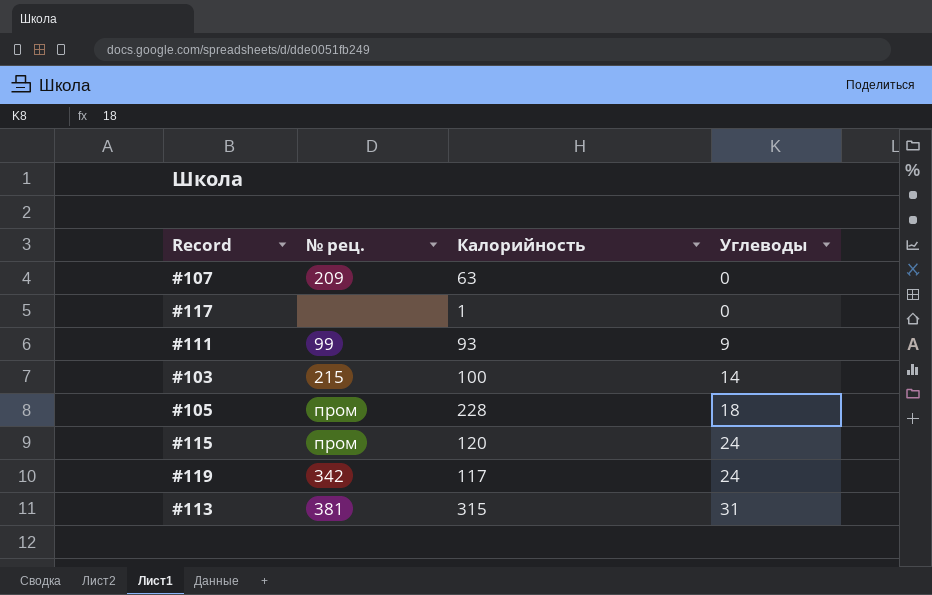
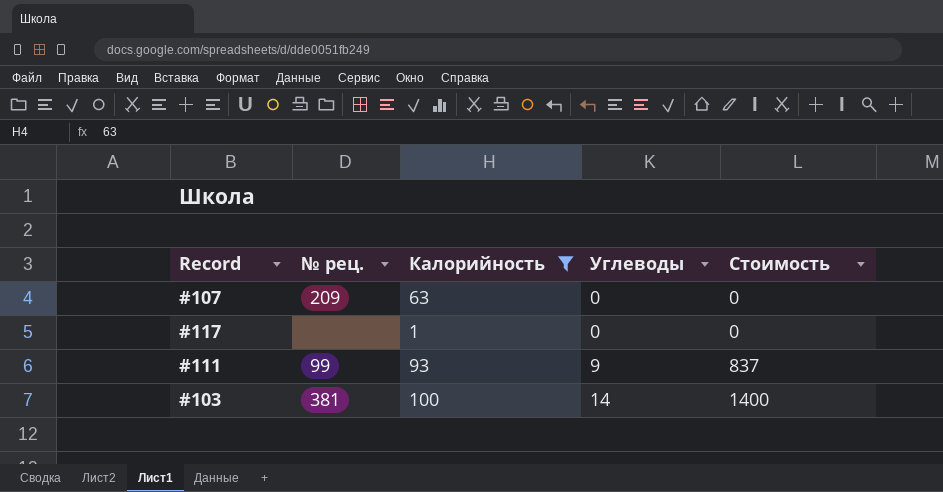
filter: none -> Калорийность <= 100
column Стоимость | formula: none -> [Калорийность] * [Углеводы]
#103 | № рец.: 215 -> 381

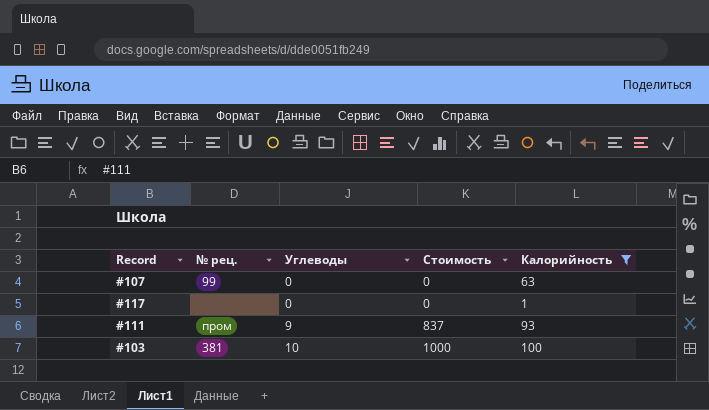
column Калорийность | position: 3 -> 5
#107 | № рец.: 209 -> 99
#111 | № рец.: 99 -> пром
#103 | Углеводы: 14 -> 10
#103 | Стоимость: 1400 -> 1000

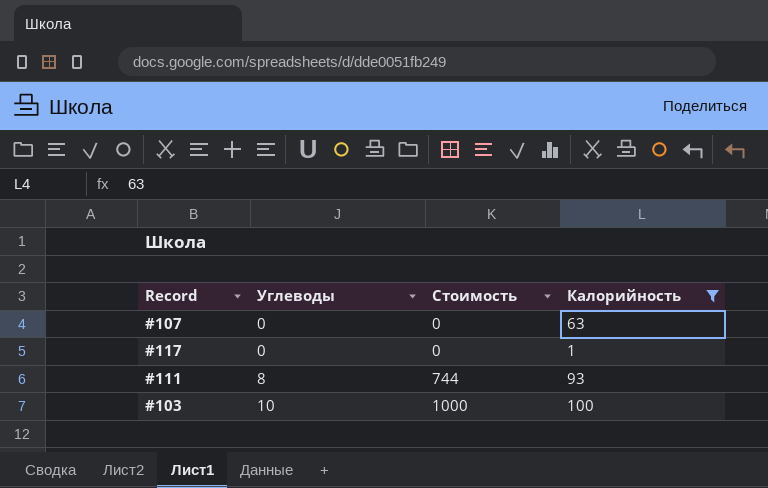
column № рец. | position: 2 -> none
#111 | Углеводы: 9 -> 8
#111 | Стоимость: 837 -> 744

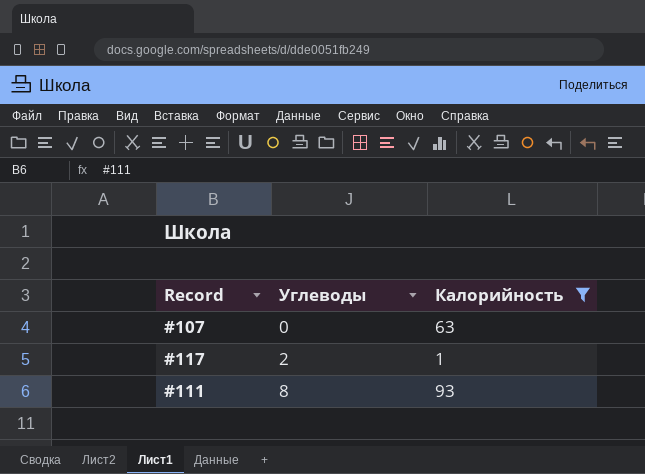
column Стоимость | formula: [Углеводы] * [Калорийность] -> none
row #103: 10 | 1000 | 100 -> none
#117 | Углеводы: 0 -> 2

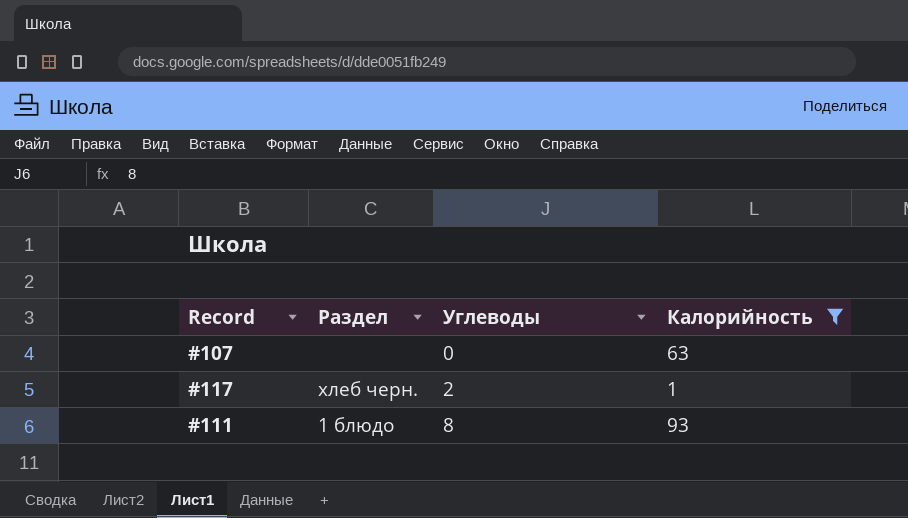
column Раздел | position: none -> 2

